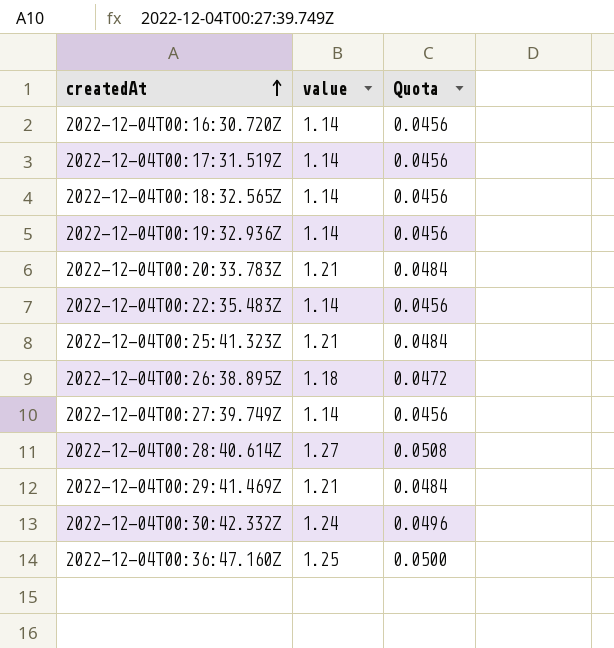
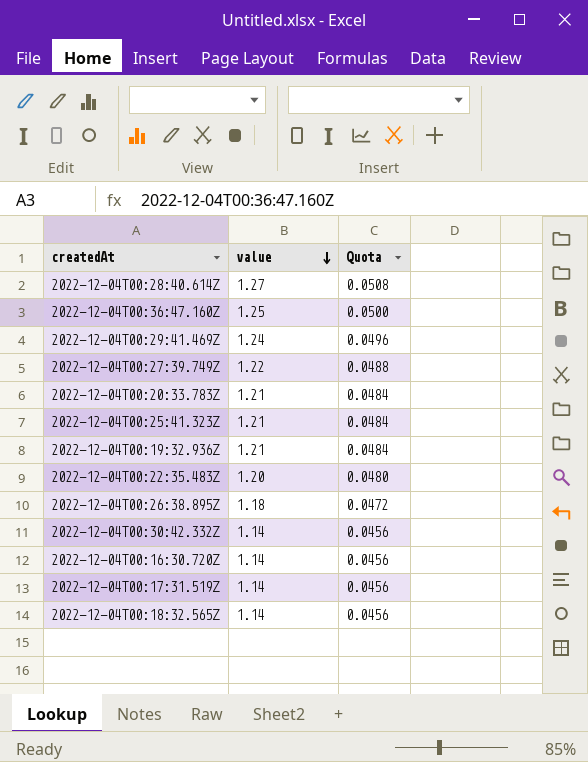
row order: createdAt ascending -> value descending
2022-12-04T00:29:41.469Z | value: 1.21 -> 1.24
2022-12-04T00:29:41.469Z | Quota: 0.0484 -> 0.0496
2022-12-04T00:27:39.749Z | value: 1.14 -> 1.22
2022-12-04T00:27:39.749Z | Quota: 0.0456 -> 0.0488
2022-12-04T00:19:32.936Z | value: 1.14 -> 1.21
2022-12-04T00:19:32.936Z | Quota: 0.0456 -> 0.0484
2022-12-04T00:22:35.483Z | value: 1.14 -> 1.20
2022-12-04T00:22:35.483Z | Quota: 0.0456 -> 0.0480
2022-12-04T00:30:42.332Z | value: 1.24 -> 1.14
2022-12-04T00:30:42.332Z | Quota: 0.0496 -> 0.0456

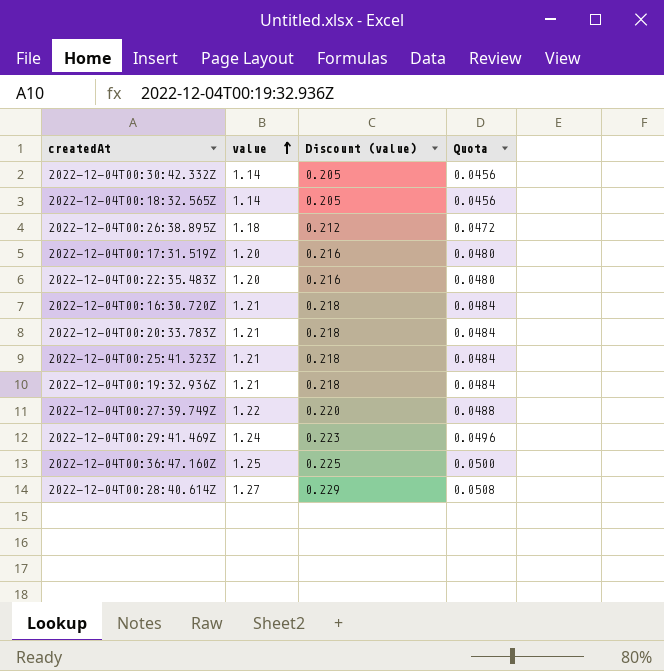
row order: value descending -> value ascending
column Discount (value) | formula: none -> [value] * 0.18
2022-12-04T00:17:31.519Z | value: 1.14 -> 1.20
2022-12-04T00:17:31.519Z | Quota: 0.0456 -> 0.0480
2022-12-04T00:16:30.720Z | value: 1.14 -> 1.21
2022-12-04T00:16:30.720Z | Quota: 0.0456 -> 0.0484

